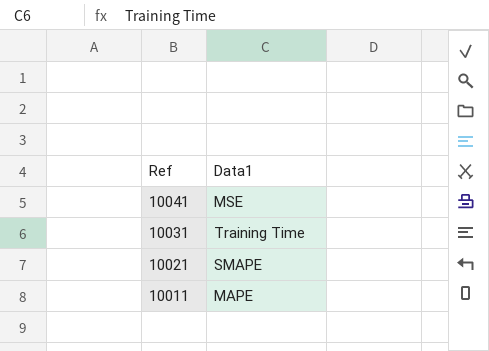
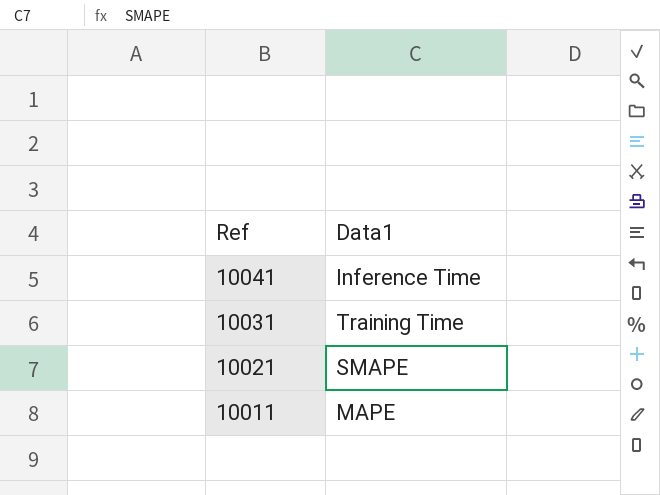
10041 | Data1: MSE -> Inference Time

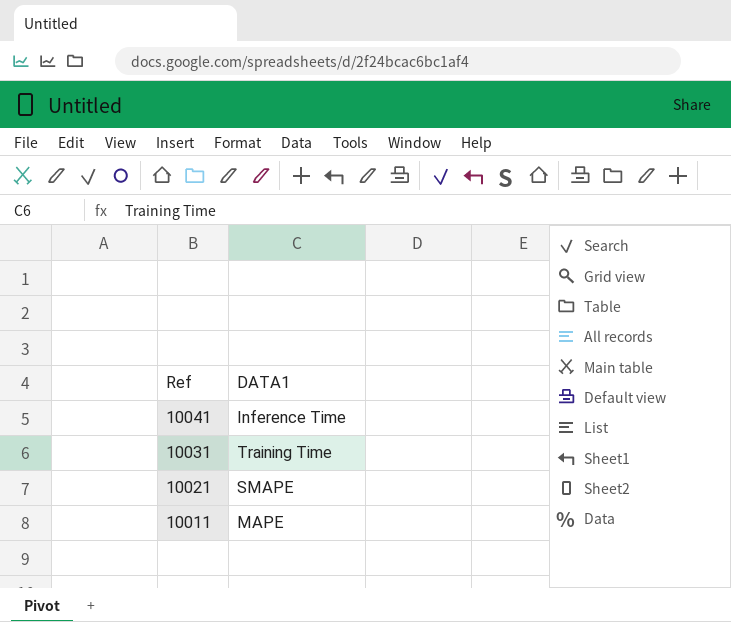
column name: Data1 -> DATA1

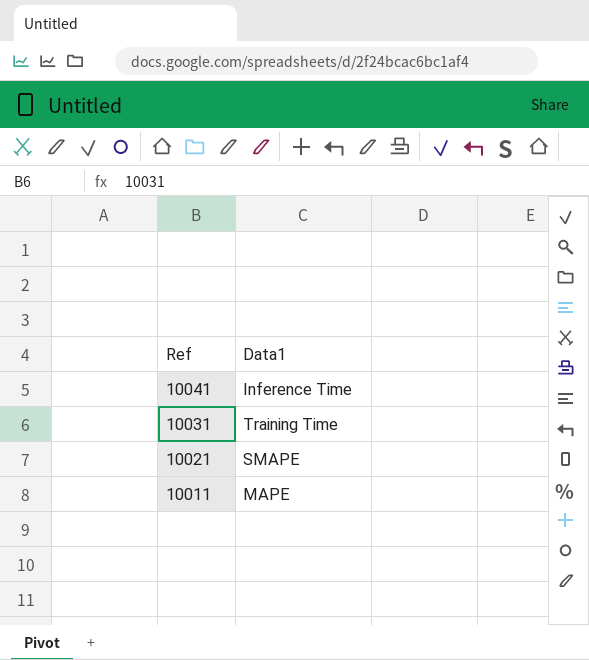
column name: DATA1 -> Data1

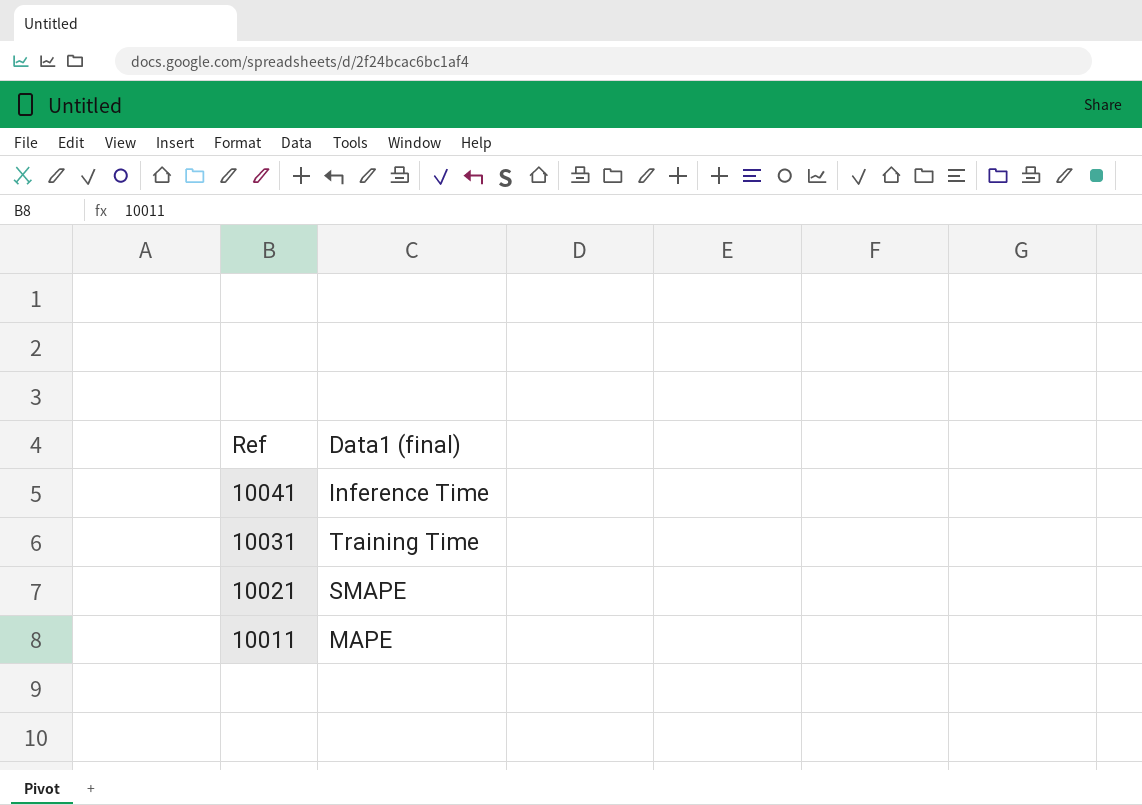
column name: Data1 -> Data1 (final)

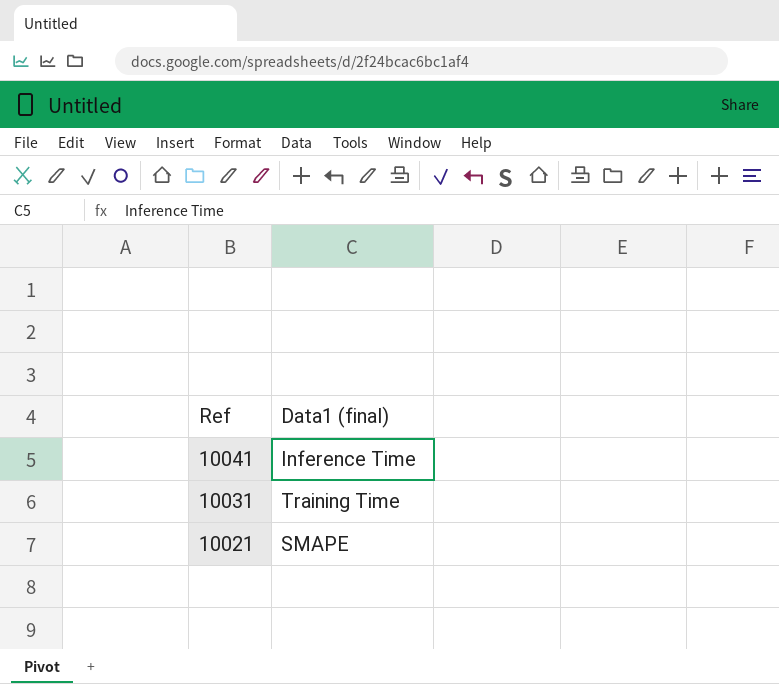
row 10011: MAPE -> none

